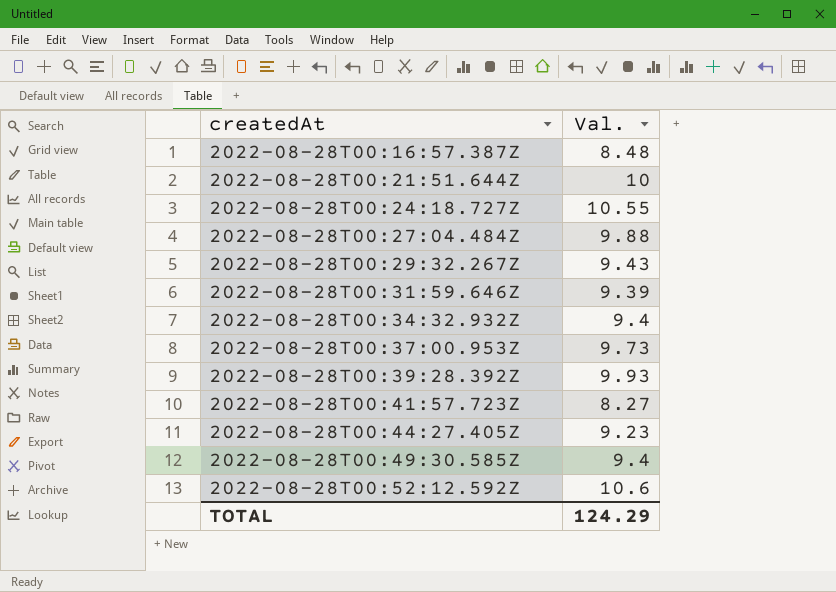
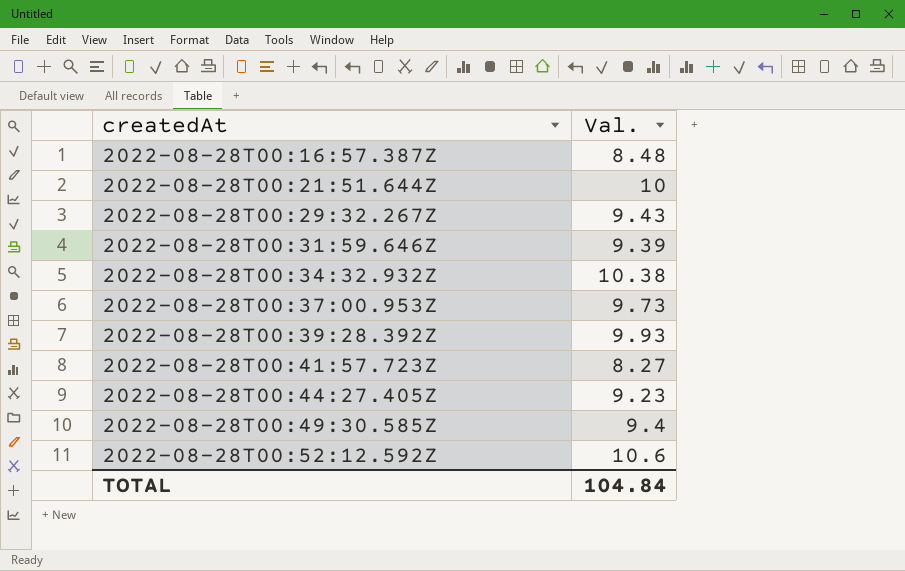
row 2022-08-28T00:24:18.727Z: 10.55 -> none
row 2022-08-28T00:27:04.484Z: 9.88 -> none
2022-08-28T00:34:32.932Z | Val.: 9.4 -> 10.38
TOTAL | Val.: 124.29 -> 104.84

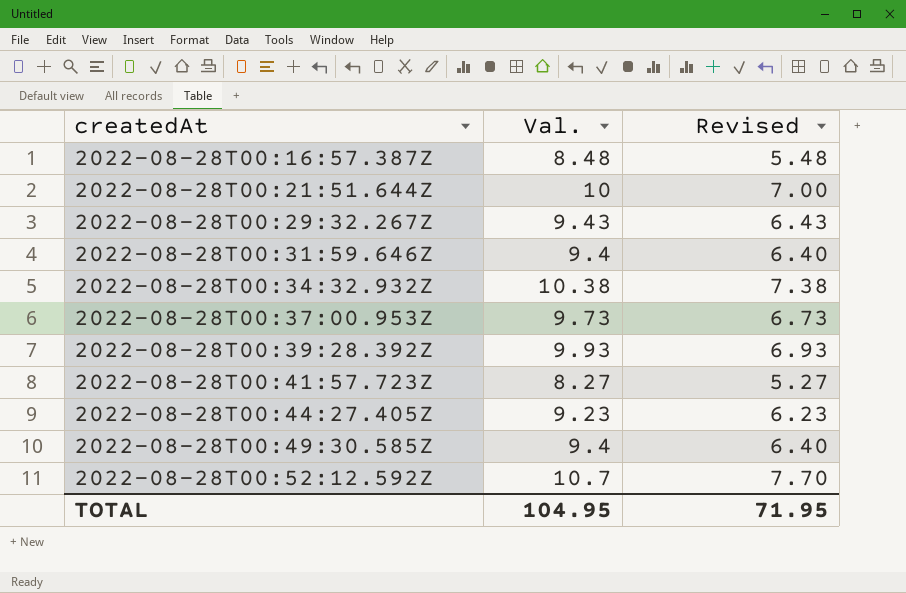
column Revised | formula: none -> [Val.] - 3
2022-08-28T00:31:59.646Z | Val.: 9.39 -> 9.4
2022-08-28T00:52:12.592Z | Val.: 10.6 -> 10.7
TOTAL | Val.: 104.84 -> 104.95

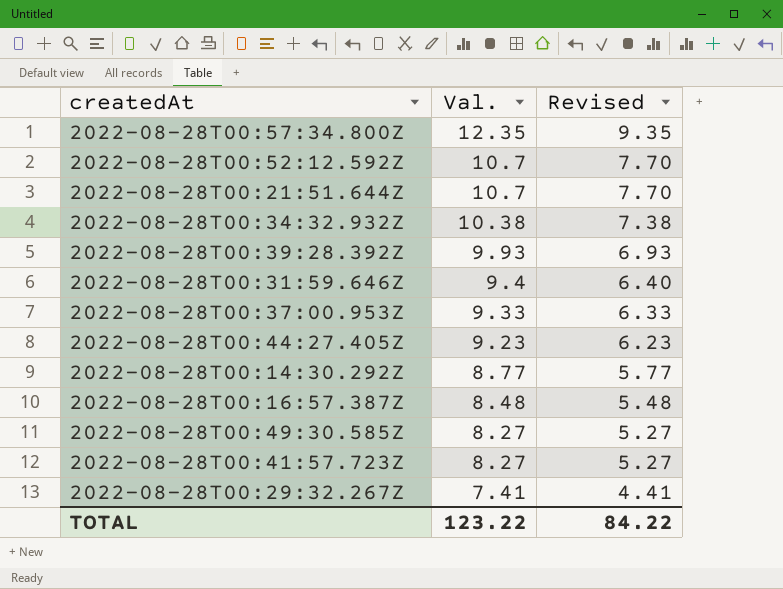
row order: createdAt ascending -> Val. descending
row 2022-08-28T00:57:34.800Z: none -> 12.35 | 9.35
2022-08-28T00:21:51.644Z | Val.: 10 -> 10.7
2022-08-28T00:21:51.644Z | Revised: 7.00 -> 7.70
2022-08-28T00:37:00.953Z | Val.: 9.73 -> 9.33
2022-08-28T00:37:00.953Z | Revised: 6.73 -> 6.33
row 2022-08-28T00:14:30.292Z: none -> 8.77 | 5.77
2022-08-28T00:49:30.585Z | Val.: 9.4 -> 8.27
2022-08-28T00:49:30.585Z | Revised: 6.40 -> 5.27
2022-08-28T00:29:32.267Z | Val.: 9.43 -> 7.41
2022-08-28T00:29:32.267Z | Revised: 6.43 -> 4.41
TOTAL | Val.: 104.95 -> 123.22
TOTAL | Revised: 71.95 -> 84.22

